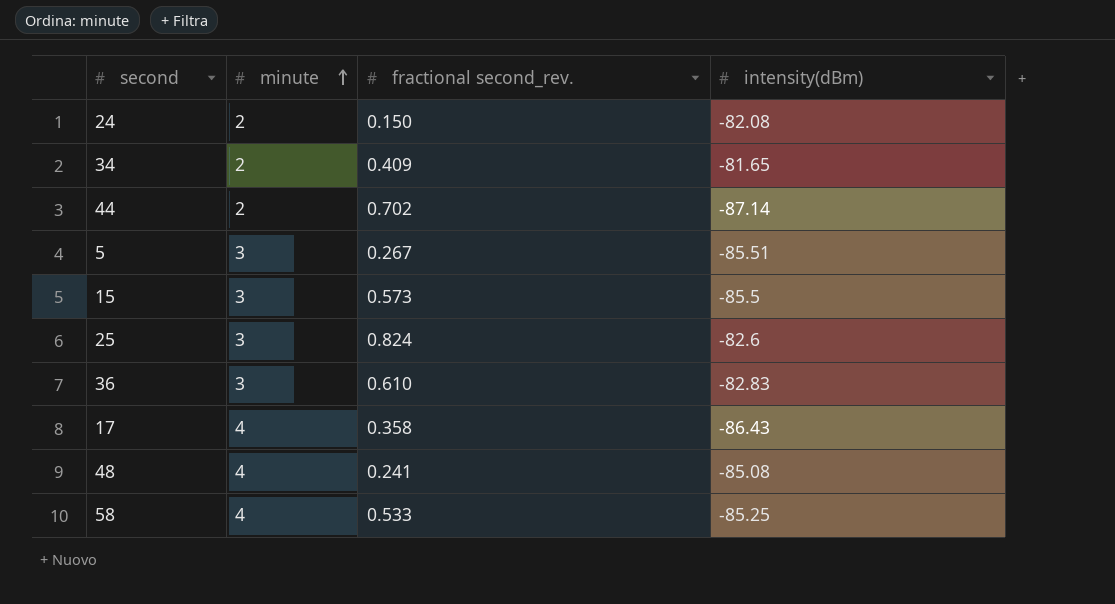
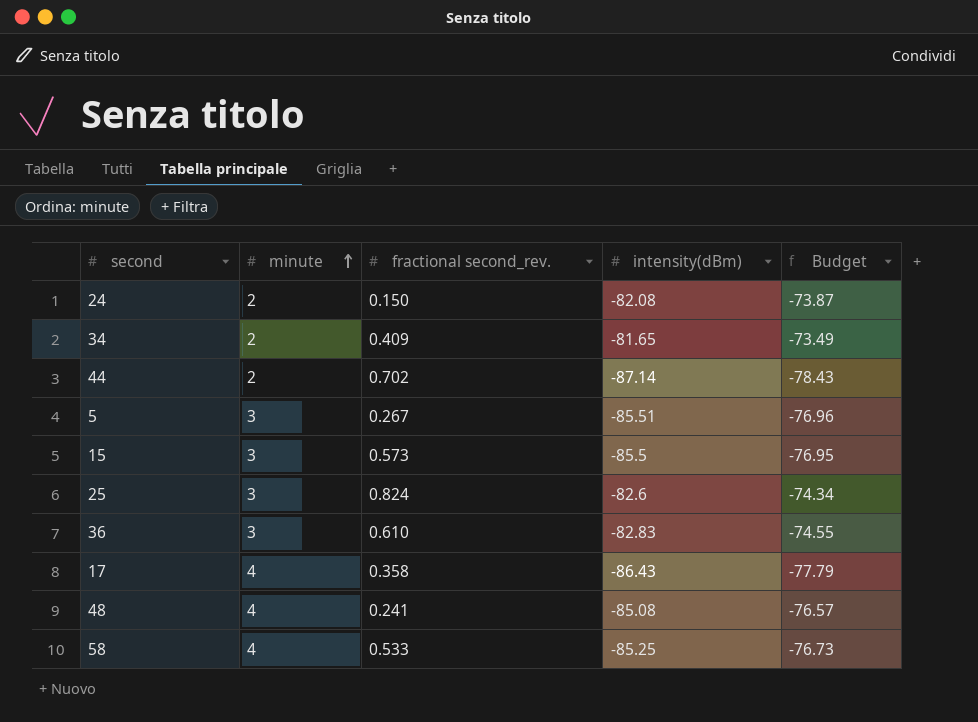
column Budget | formula: none -> [intensity(dBm)] * 0.9

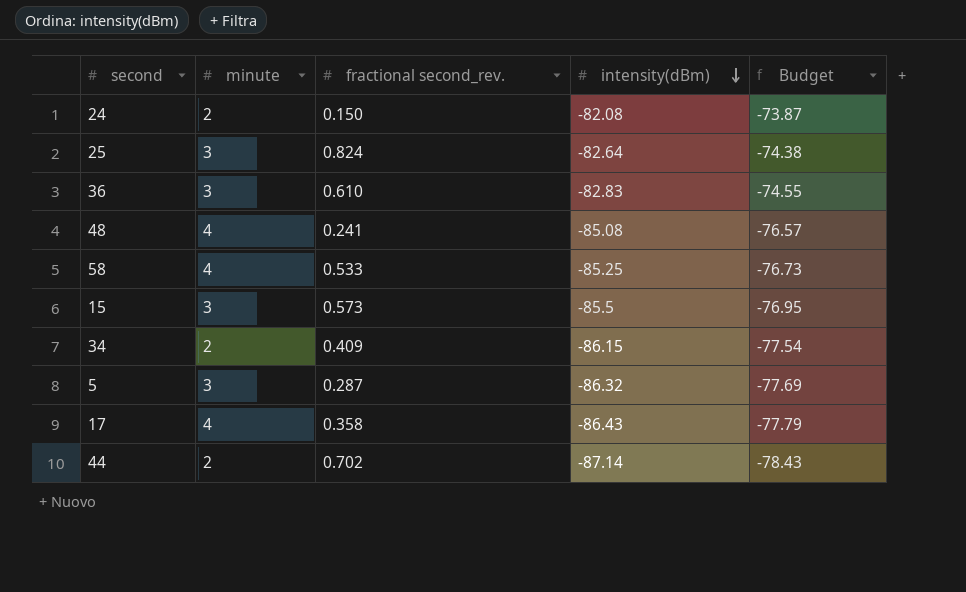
row order: minute ascending -> intensity(dBm) descending
25 | intensity(dBm): -82.6 -> -82.64
25 | Budget: -74.34 -> -74.38
34 | intensity(dBm): -81.65 -> -86.15
34 | Budget: -73.49 -> -77.54
5 | fractional second_rev.: 0.267 -> 0.287
5 | intensity(dBm): -85.51 -> -86.32
5 | Budget: -76.96 -> -77.69

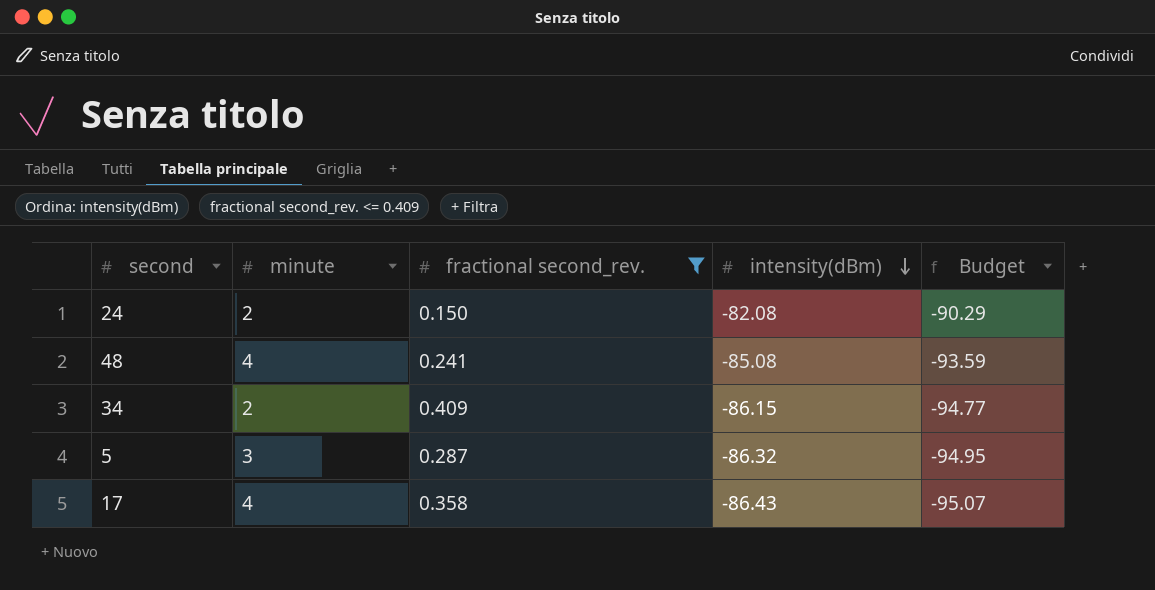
filter: none -> fractional second_rev. <= 0.409
column Budget | formula: [intensity(dBm)] * 0.9 -> [intensity(dBm)] * 1.1

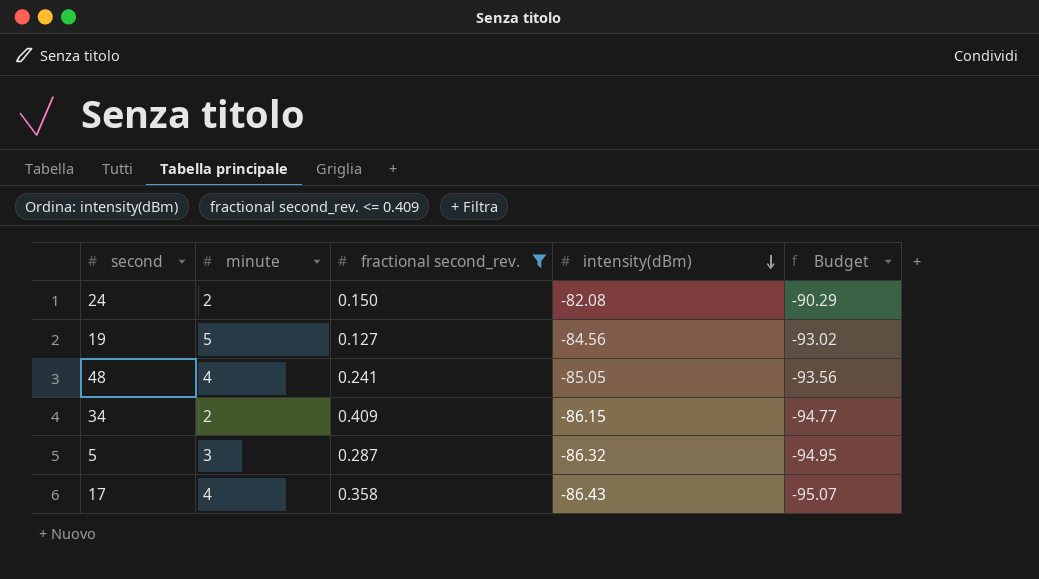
row 19: none -> 5 | 0.127 | -84.56 | -93.02
48 | intensity(dBm): -85.08 -> -85.05
48 | Budget: -93.59 -> -93.56

